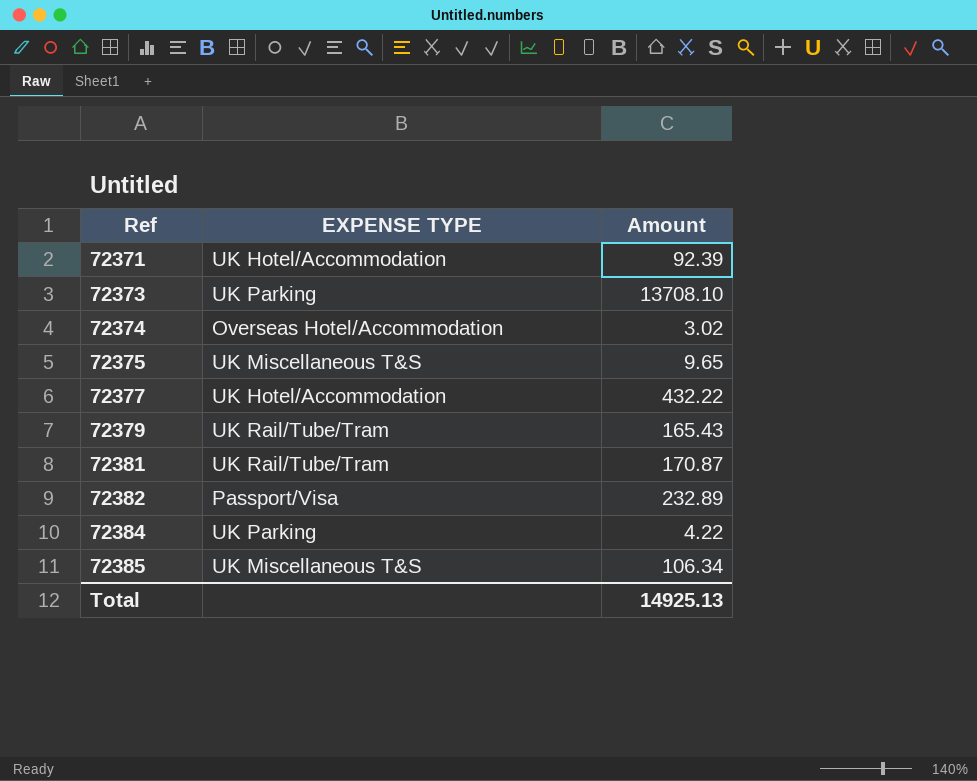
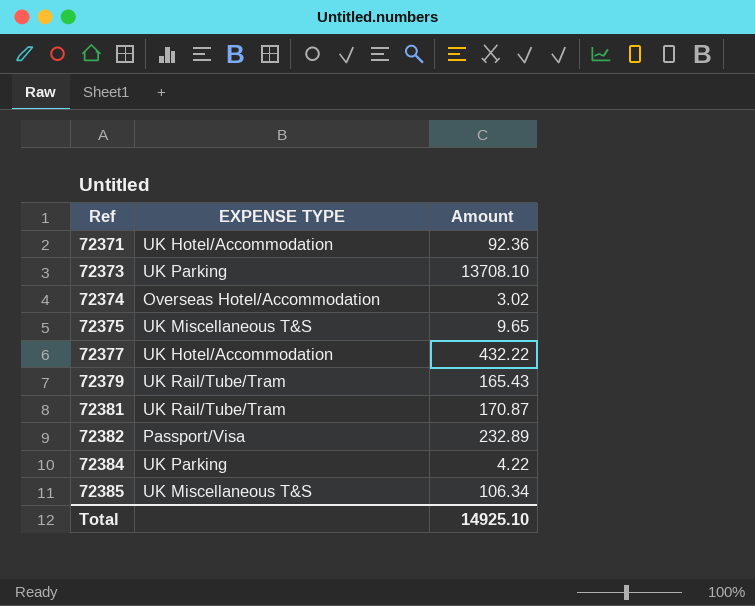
72371 | Amount: 92.39 -> 92.36
Total | Amount: 14925.13 -> 14925.10

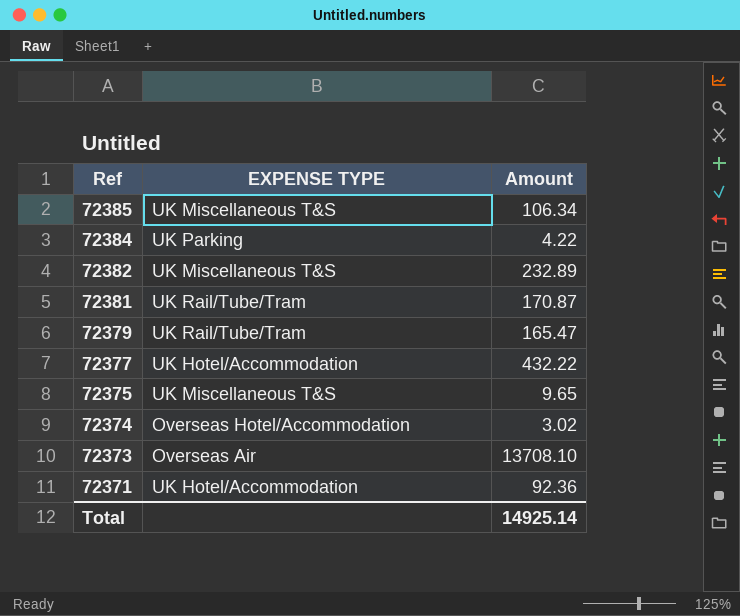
row order: Ref ascending -> Ref descending
72382 | EXPENSE TYPE: Passport/Visa -> UK Miscellaneous T&S
72379 | Amount: 165.43 -> 165.47
72373 | EXPENSE TYPE: UK Parking -> Overseas Air
Total | Amount: 14925.10 -> 14925.14

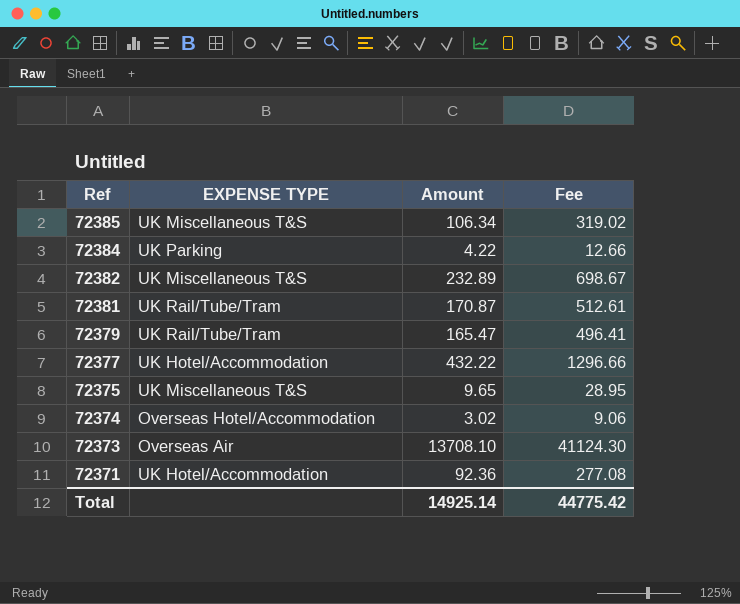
column Fee | formula: none -> [Amount] * 3

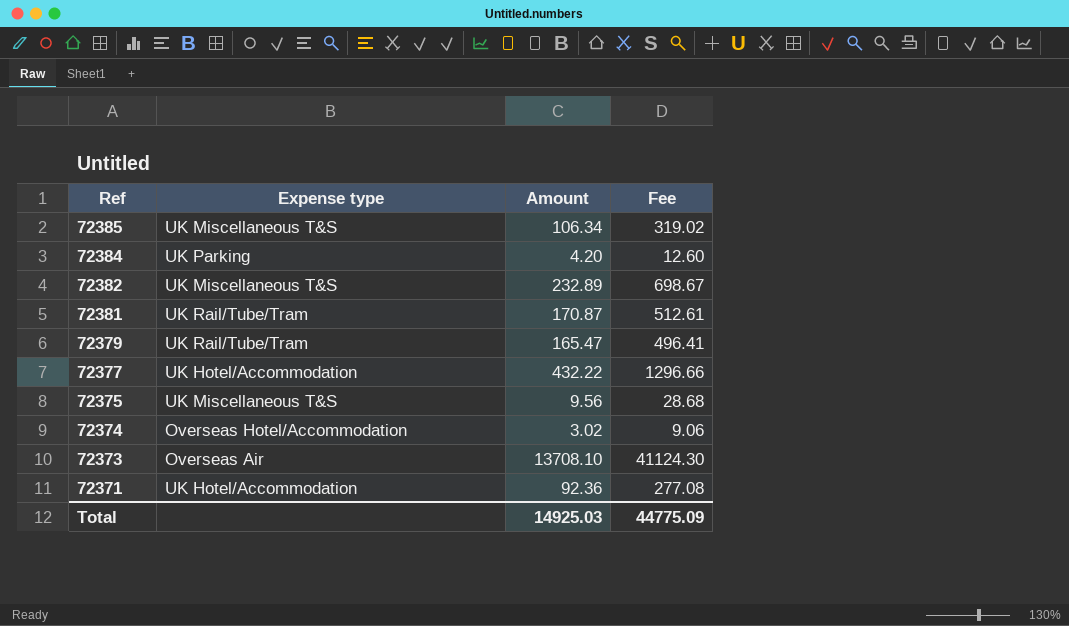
column name: EXPENSE TYPE -> Expense type
72384 | Amount: 4.22 -> 4.20
72384 | Fee: 12.66 -> 12.60
72375 | Amount: 9.65 -> 9.56
72375 | Fee: 28.95 -> 28.68
Total | Amount: 14925.14 -> 14925.03
Total | Fee: 44775.42 -> 44775.09

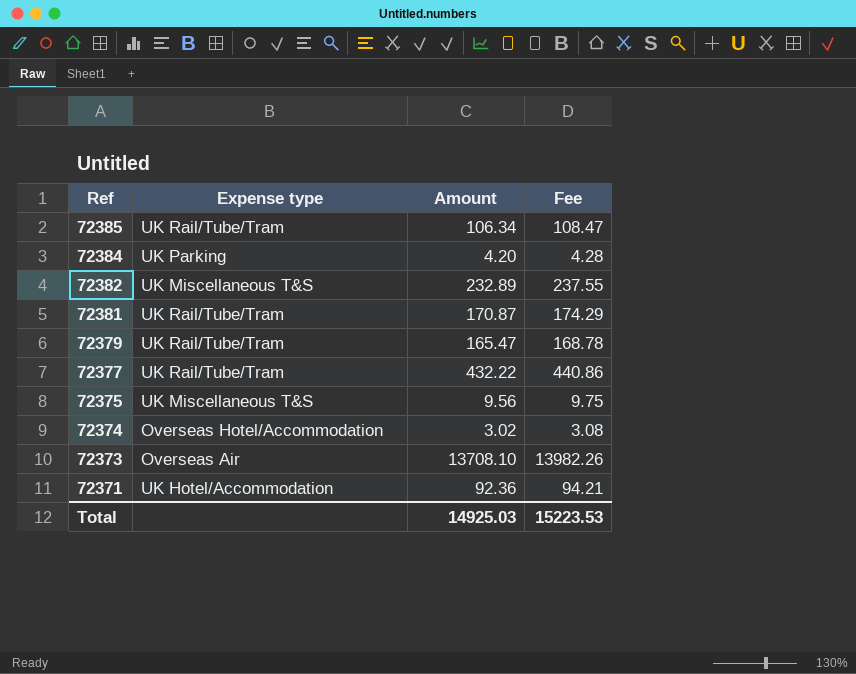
column Fee | formula: [Amount] * 3 -> [Amount] * 1.02
72385 | Expense type: UK Miscellaneous T&S -> UK Rail/Tube/Tram
72377 | Expense type: UK Hotel/Accommodation -> UK Rail/Tube/Tram
Total | Fee: 44775.09 -> 15223.53

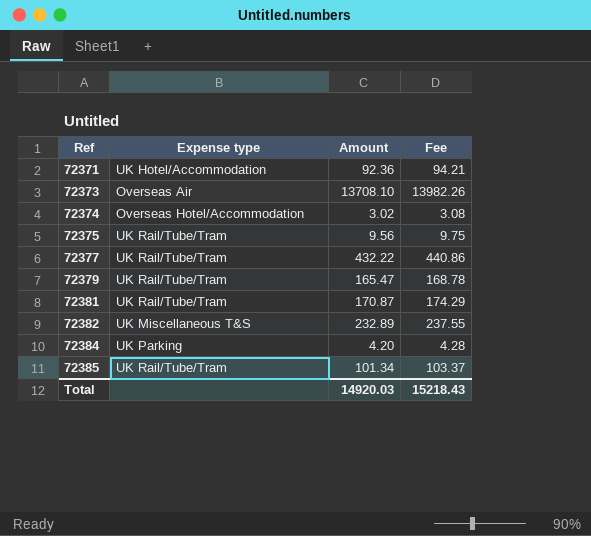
row order: Ref descending -> Ref ascending
72375 | Expense type: UK Miscellaneous T&S -> UK Rail/Tube/Tram
72385 | Amount: 106.34 -> 101.34
72385 | Fee: 108.47 -> 103.37
Total | Amount: 14925.03 -> 14920.03
Total | Fee: 15223.53 -> 15218.43

